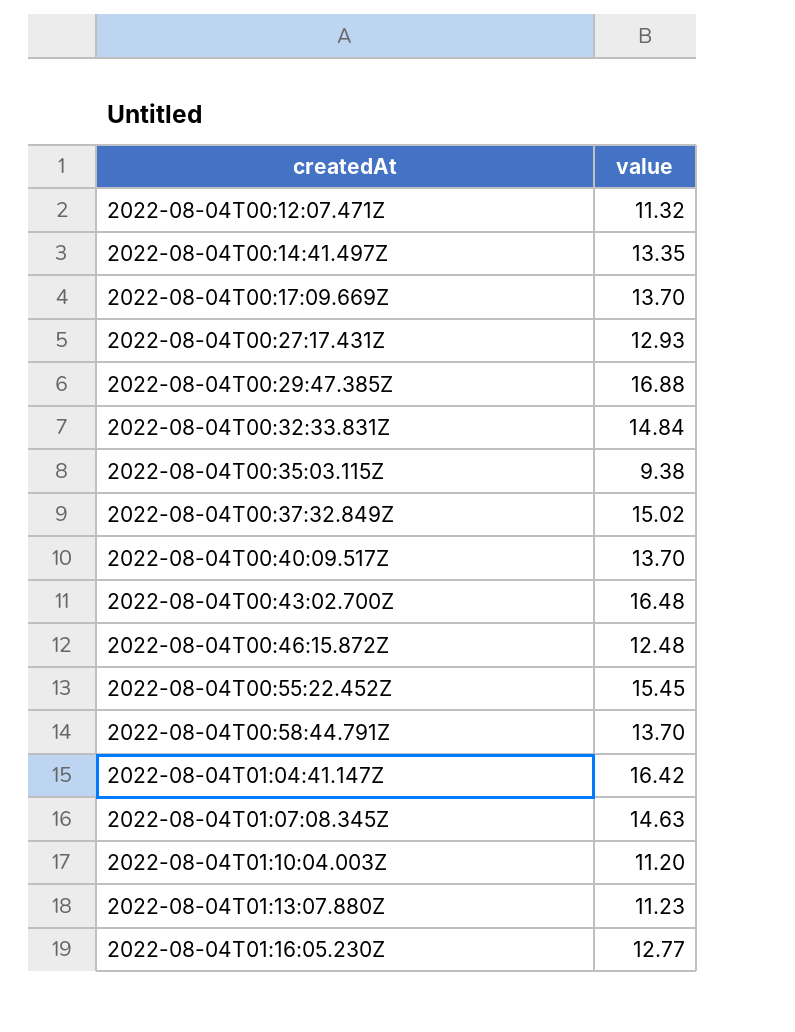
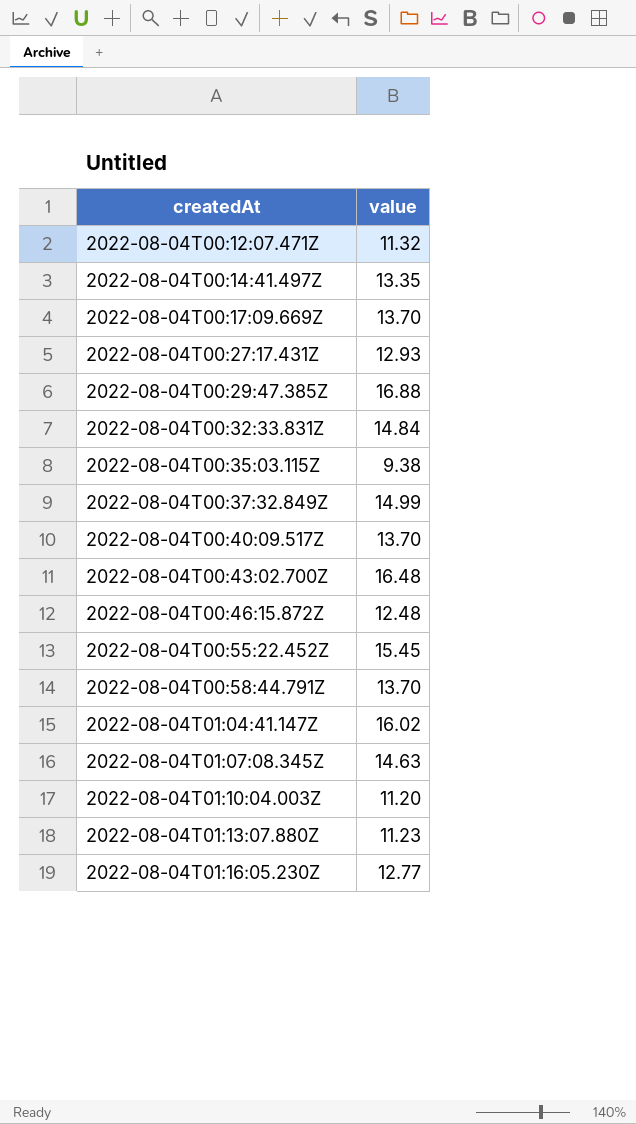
2022-08-04T00:37:32.849Z | value: 15.02 -> 14.99
2022-08-04T01:04:41.147Z | value: 16.42 -> 16.02

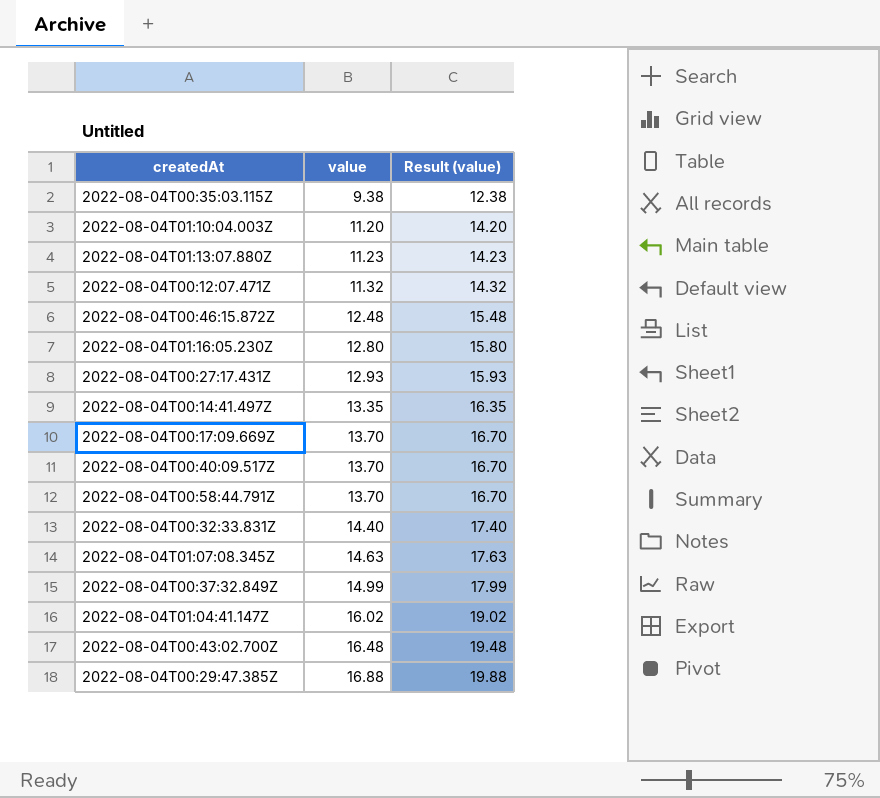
row order: createdAt ascending -> value ascending
column Result (value) | formula: none -> [value] + 3
row 2022-08-04T00:55:22.452Z: 15.45 -> none
2022-08-04T01:16:05.230Z | value: 12.77 -> 12.80
2022-08-04T00:32:33.831Z | value: 14.84 -> 14.40

